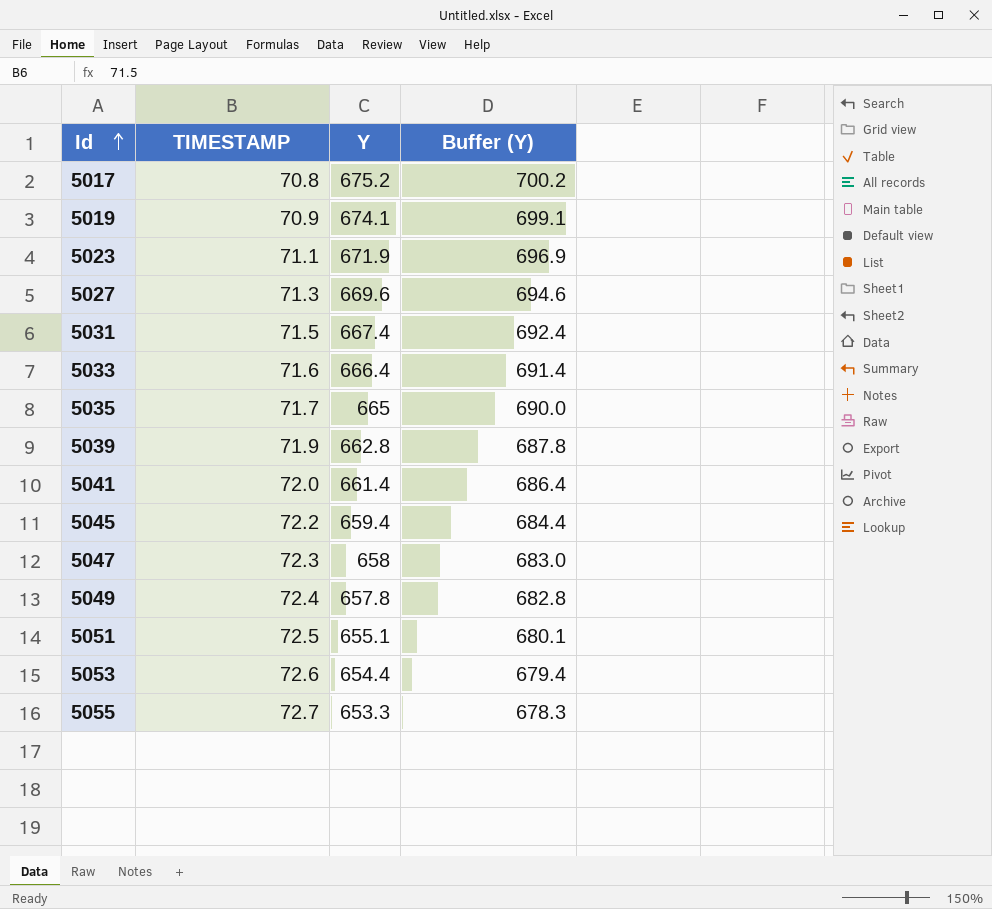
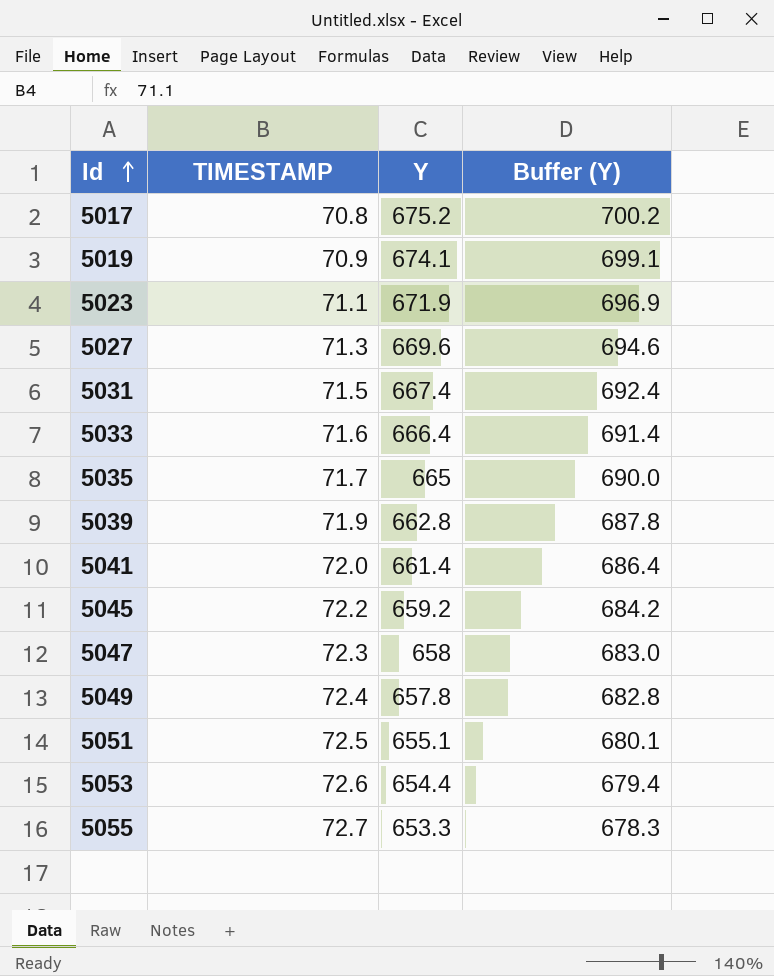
5045 | Y: 659.4 -> 659.2
5045 | Buffer (Y): 684.4 -> 684.2

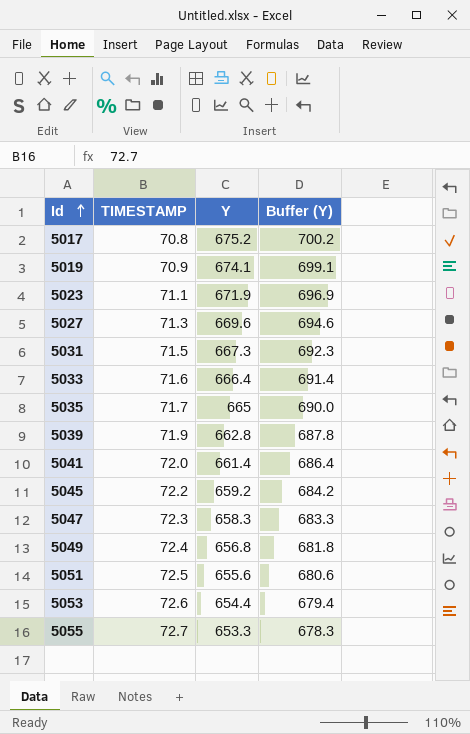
5031 | Y: 667.4 -> 667.3
5031 | Buffer (Y): 692.4 -> 692.3
5047 | Y: 658 -> 658.3
5047 | Buffer (Y): 683.0 -> 683.3
5049 | Y: 657.8 -> 656.8
5049 | Buffer (Y): 682.8 -> 681.8
5051 | Y: 655.1 -> 655.6
5051 | Buffer (Y): 680.1 -> 680.6

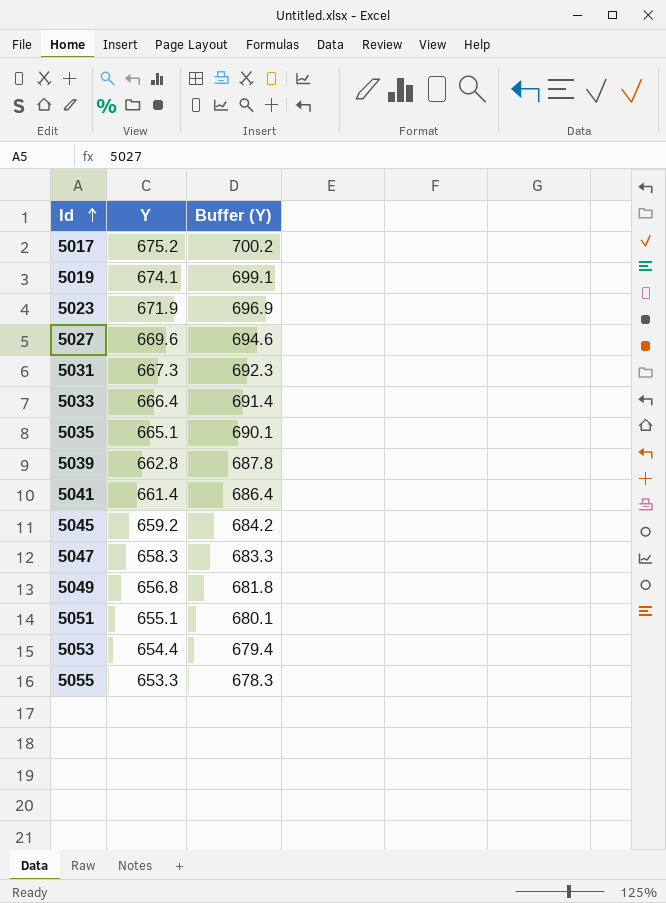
column TIMESTAMP | position: 2 -> none
5035 | Y: 665 -> 665.1
5035 | Buffer (Y): 690.0 -> 690.1
5051 | Y: 655.6 -> 655.1
5051 | Buffer (Y): 680.6 -> 680.1

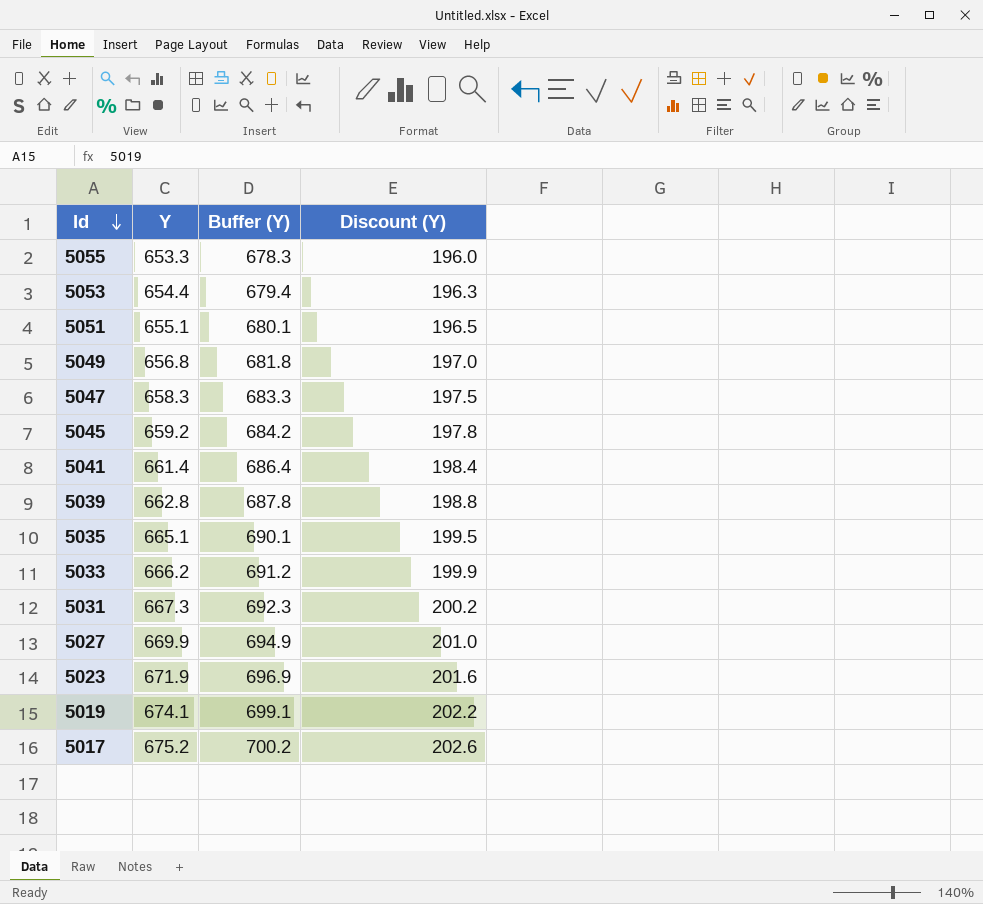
row order: Id ascending -> Id descending
column Discount (Y) | formula: none -> [Y] * 0.3
5033 | Y: 666.4 -> 666.2
5033 | Buffer (Y): 691.4 -> 691.2
5027 | Y: 669.6 -> 669.9
5027 | Buffer (Y): 694.6 -> 694.9

